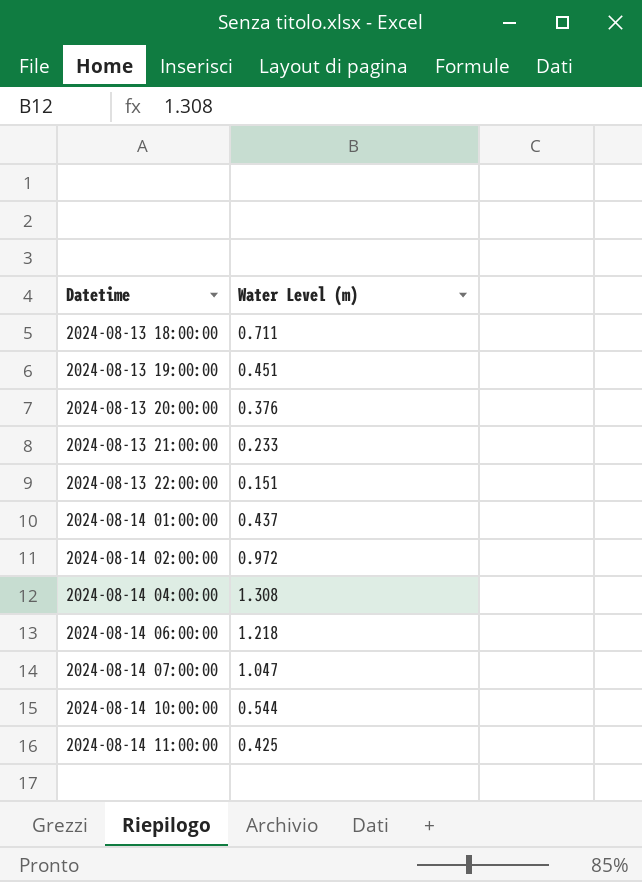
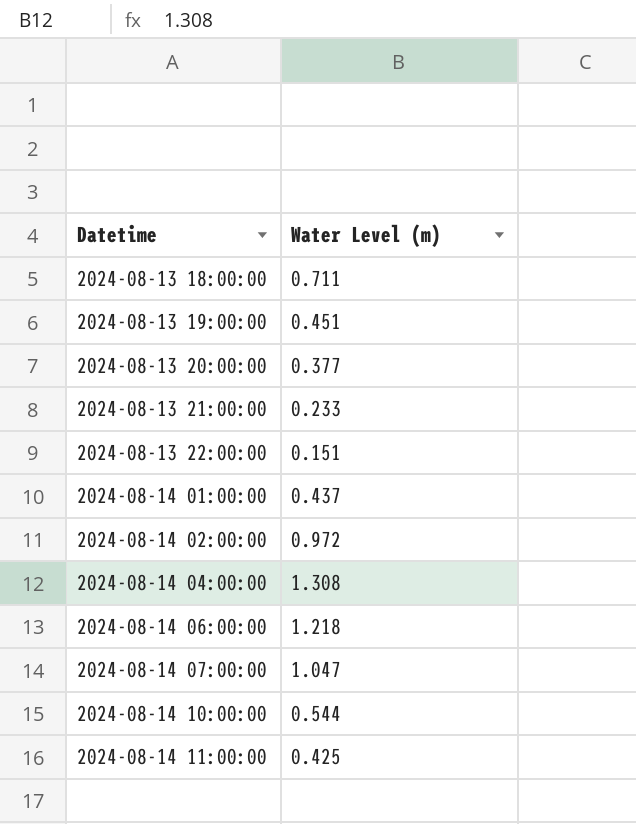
2024-08-13 20:00:00 | Water Level (m): 0.376 -> 0.377

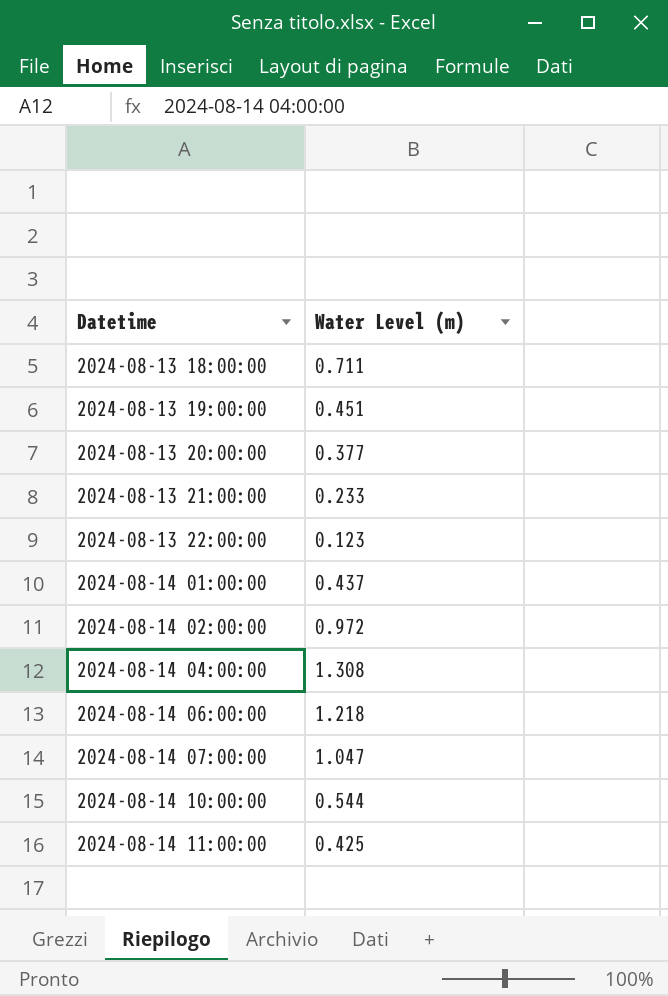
2024-08-13 22:00:00 | Water Level (m): 0.151 -> 0.123

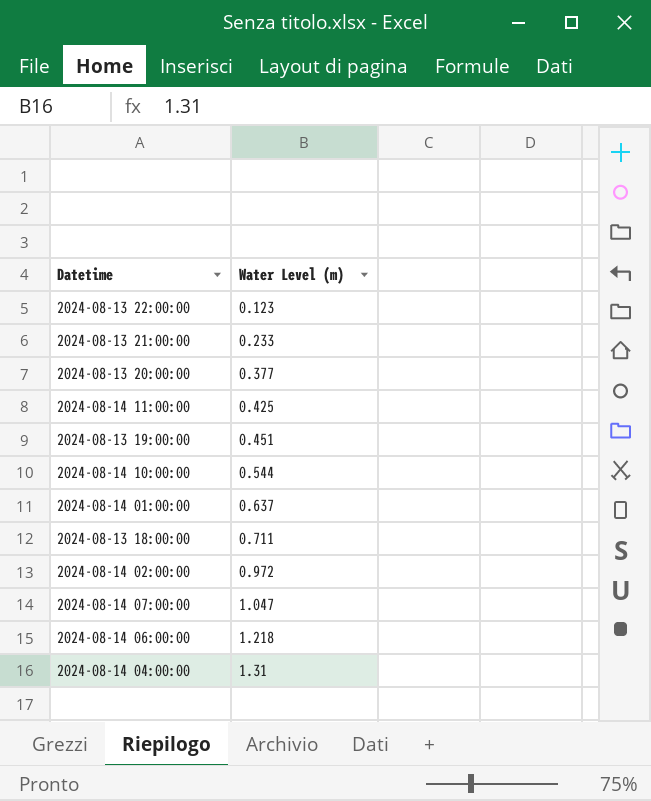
row order: Datetime ascending -> Water Level (m) ascending
2024-08-14 01:00:00 | Water Level (m): 0.437 -> 0.637
2024-08-14 04:00:00 | Water Level (m): 1.308 -> 1.31

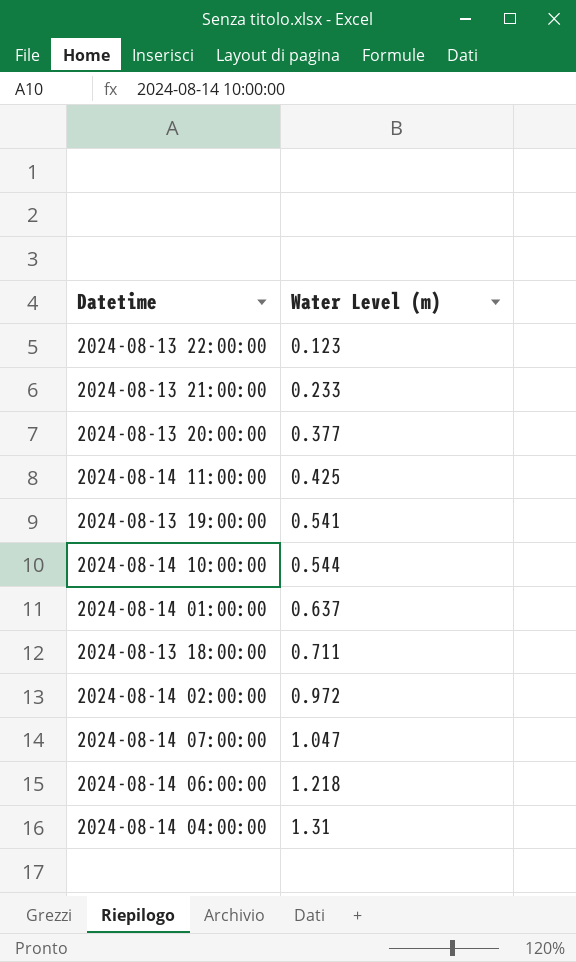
2024-08-13 19:00:00 | Water Level (m): 0.451 -> 0.541

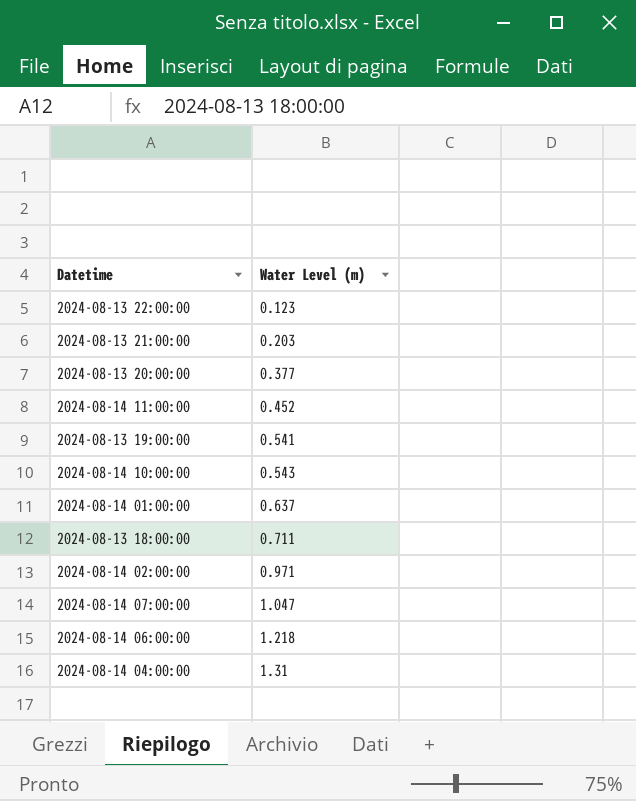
2024-08-13 21:00:00 | Water Level (m): 0.233 -> 0.203
2024-08-14 11:00:00 | Water Level (m): 0.425 -> 0.452
2024-08-14 10:00:00 | Water Level (m): 0.544 -> 0.543
2024-08-14 02:00:00 | Water Level (m): 0.972 -> 0.971

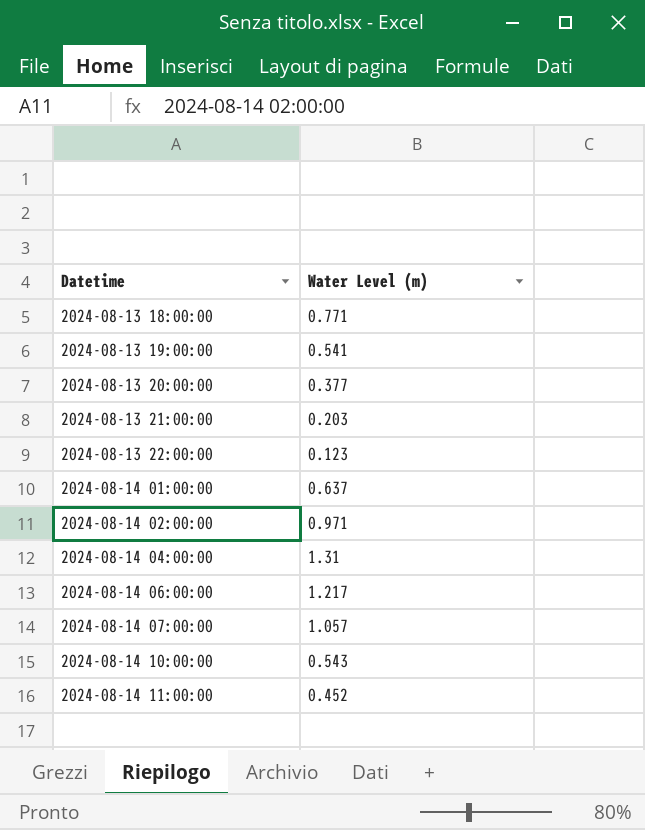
row order: Water Level (m) ascending -> Datetime ascending
2024-08-13 18:00:00 | Water Level (m): 0.711 -> 0.771
2024-08-14 06:00:00 | Water Level (m): 1.218 -> 1.217
2024-08-14 07:00:00 | Water Level (m): 1.047 -> 1.057

